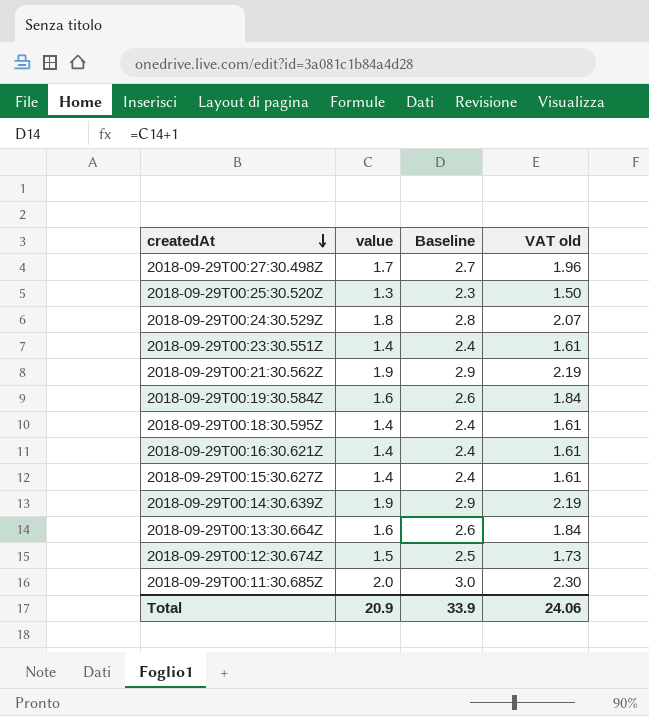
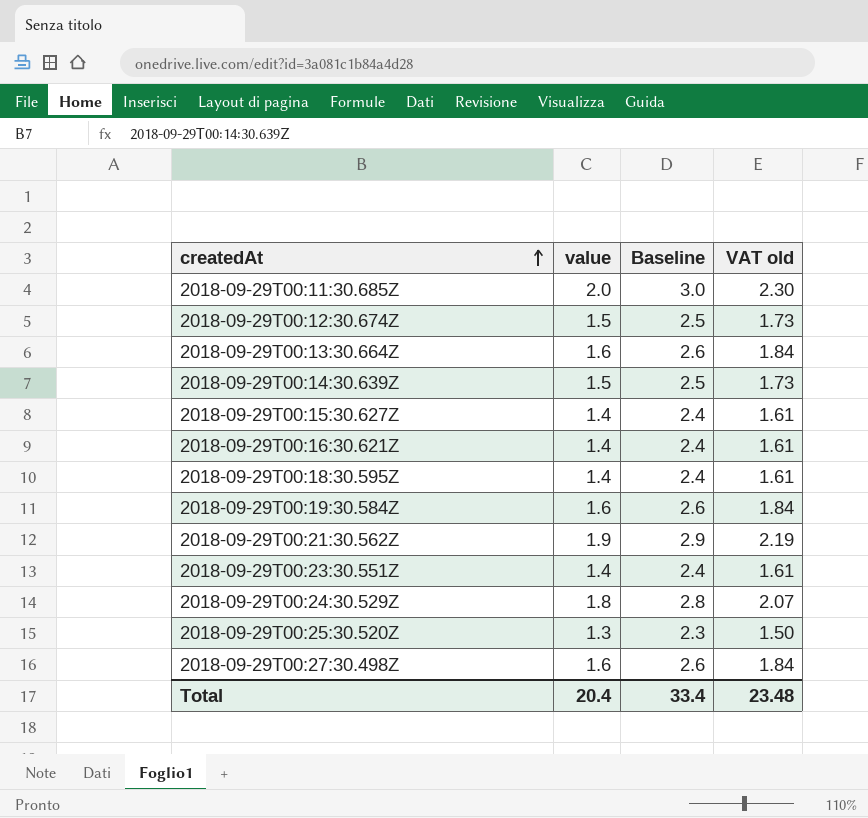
row order: createdAt descending -> createdAt ascending
2018-09-29T00:14:30.639Z | value: 1.9 -> 1.5
2018-09-29T00:14:30.639Z | Baseline: 2.9 -> 2.5
2018-09-29T00:14:30.639Z | VAT old: 2.19 -> 1.73
2018-09-29T00:27:30.498Z | value: 1.7 -> 1.6
2018-09-29T00:27:30.498Z | Baseline: 2.7 -> 2.6
2018-09-29T00:27:30.498Z | VAT old: 1.96 -> 1.84
Total | value: 20.9 -> 20.4
Total | Baseline: 33.9 -> 33.4
Total | VAT old: 24.06 -> 23.48

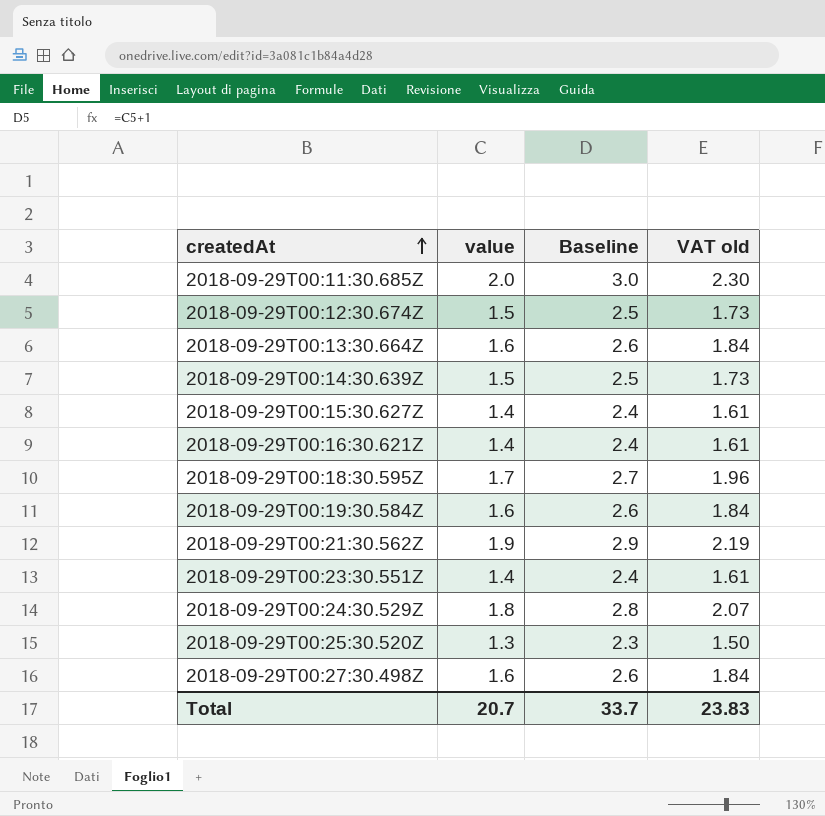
2018-09-29T00:18:30.595Z | value: 1.4 -> 1.7
2018-09-29T00:18:30.595Z | Baseline: 2.4 -> 2.7
2018-09-29T00:18:30.595Z | VAT old: 1.61 -> 1.96
Total | value: 20.4 -> 20.7
Total | Baseline: 33.4 -> 33.7
Total | VAT old: 23.48 -> 23.83

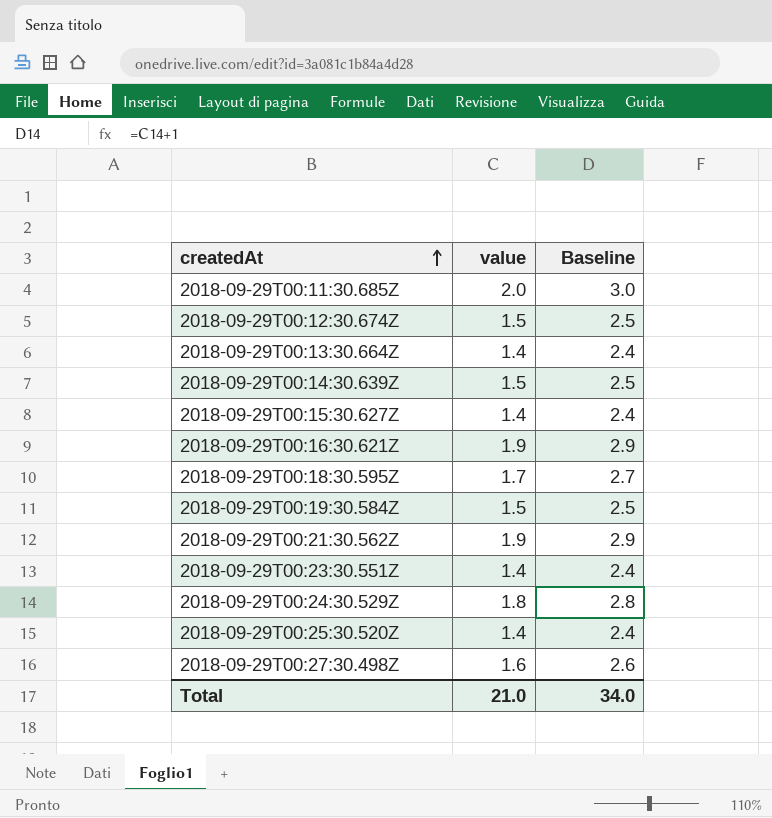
column VAT old | formula: [value] * 1.15 -> none
2018-09-29T00:13:30.664Z | value: 1.6 -> 1.4
2018-09-29T00:13:30.664Z | Baseline: 2.6 -> 2.4
2018-09-29T00:16:30.621Z | value: 1.4 -> 1.9
2018-09-29T00:16:30.621Z | Baseline: 2.4 -> 2.9
2018-09-29T00:19:30.584Z | value: 1.6 -> 1.5
2018-09-29T00:19:30.584Z | Baseline: 2.6 -> 2.5
2018-09-29T00:25:30.520Z | value: 1.3 -> 1.4
2018-09-29T00:25:30.520Z | Baseline: 2.3 -> 2.4
Total | value: 20.7 -> 21.0
Total | Baseline: 33.7 -> 34.0

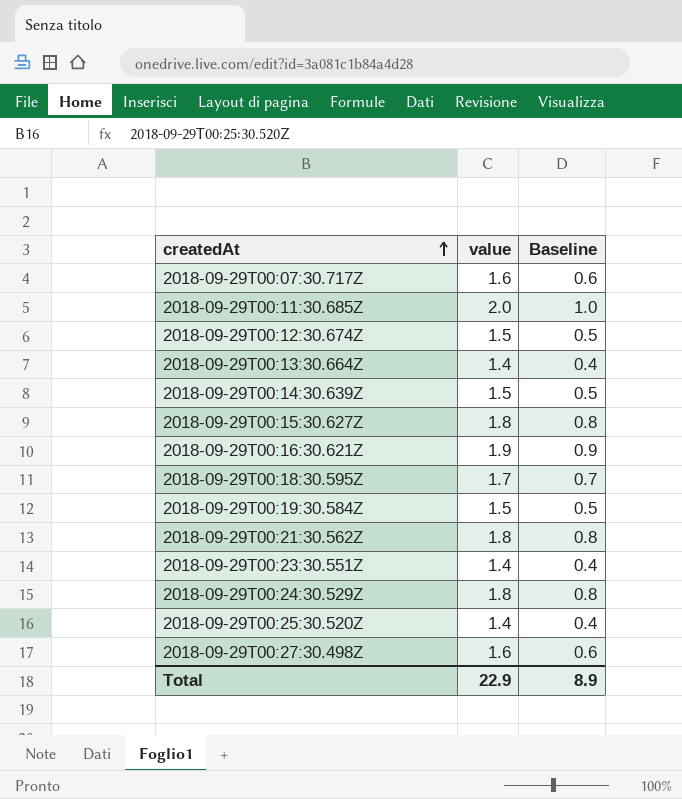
column Baseline | formula: [value] + 1 -> [value] - 1
row 2018-09-29T00:07:30.717Z: none -> 1.6 | 0.6
2018-09-29T00:15:30.627Z | value: 1.4 -> 1.8
2018-09-29T00:21:30.562Z | value: 1.9 -> 1.8
Total | value: 21.0 -> 22.9
Total | Baseline: 34.0 -> 8.9

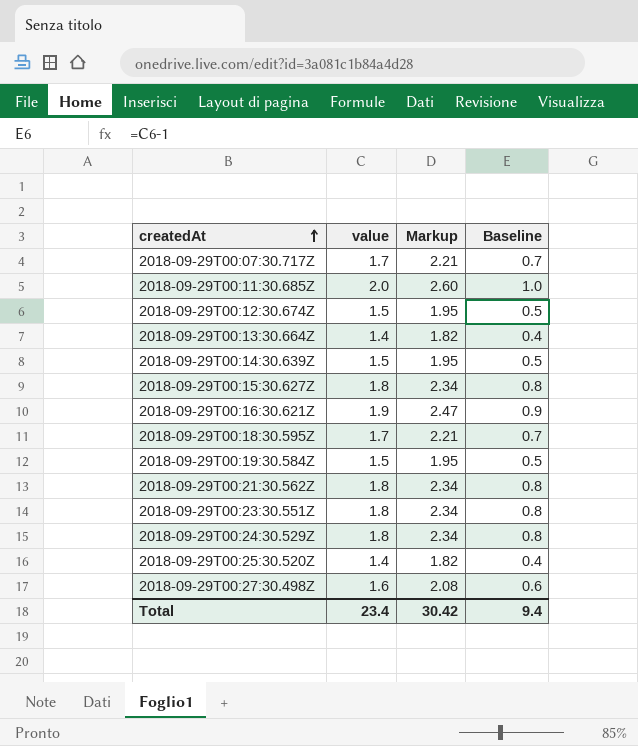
column Markup | formula: none -> [value] * 1.3
2018-09-29T00:07:30.717Z | value: 1.6 -> 1.7
2018-09-29T00:07:30.717Z | Baseline: 0.6 -> 0.7
2018-09-29T00:23:30.551Z | value: 1.4 -> 1.8
2018-09-29T00:23:30.551Z | Baseline: 0.4 -> 0.8
Total | value: 22.9 -> 23.4
Total | Baseline: 8.9 -> 9.4

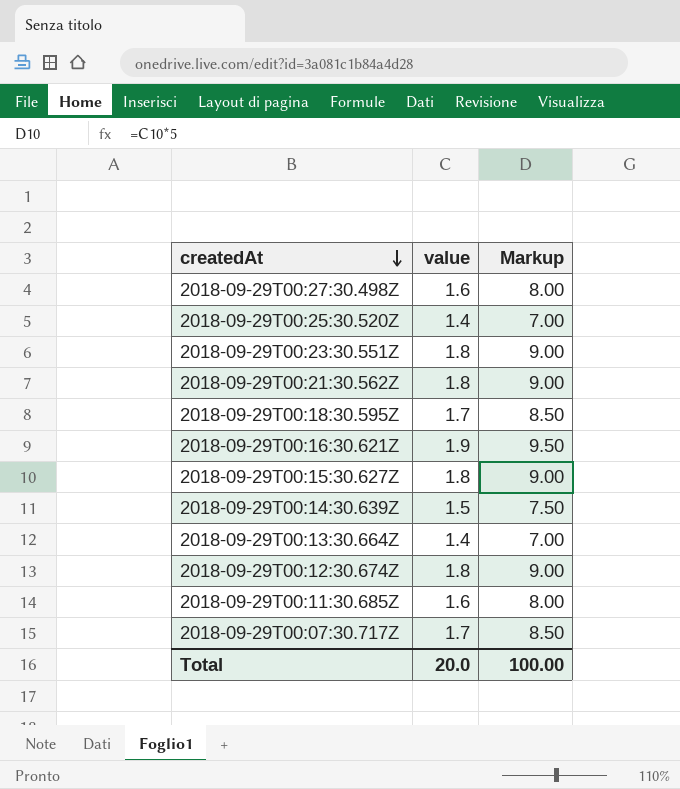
row order: createdAt ascending -> createdAt descending
column Baseline | formula: [value] - 1 -> none
column Markup | formula: [value] * 1.3 -> [value] * 5
row 2018-09-29T00:19:30.584Z: 1.5 | 1.95 | 0.5 -> none
row 2018-09-29T00:24:30.529Z: 1.8 | 2.34 | 0.8 -> none
2018-09-29T00:12:30.674Z | value: 1.5 -> 1.8
2018-09-29T00:11:30.685Z | value: 2.0 -> 1.6
Total | value: 23.4 -> 20.0
Total | Markup: 30.42 -> 100.00

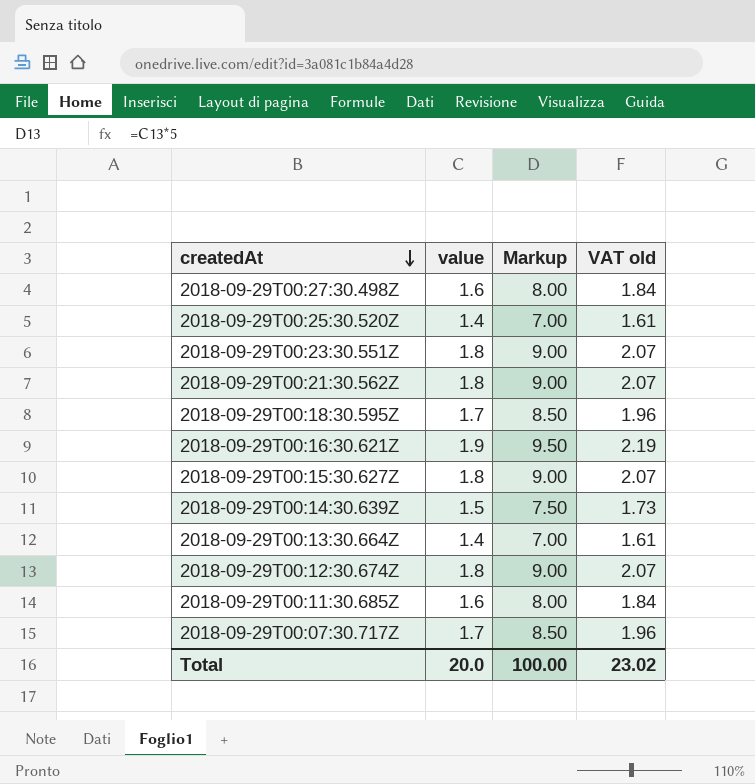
column VAT old | formula: none -> [value] * 1.15

